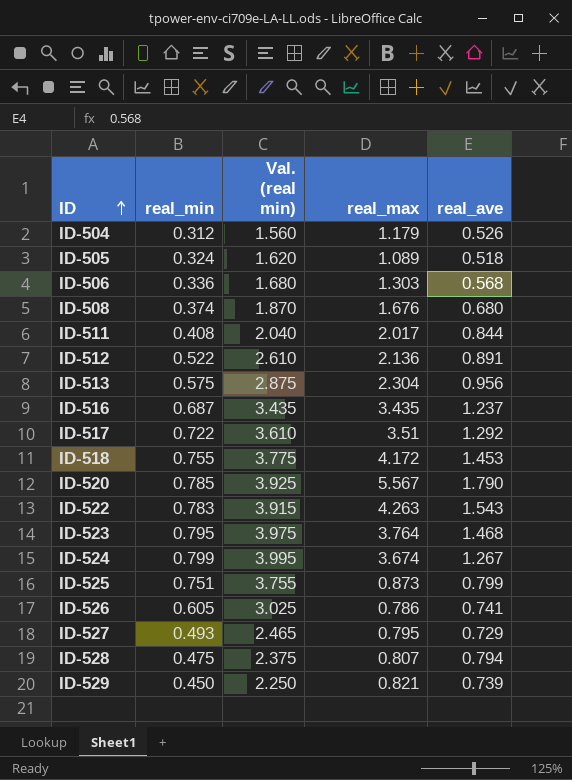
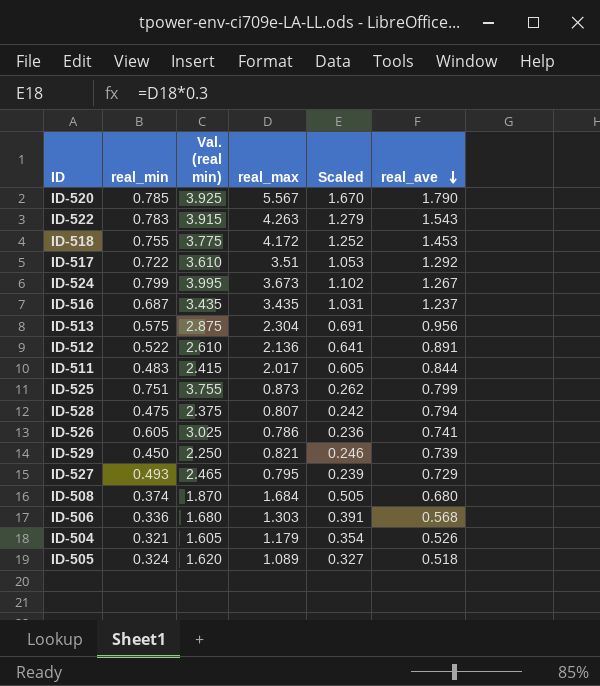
row order: ID ascending -> real_ave descending
column Scaled | formula: none -> [real_max] * 0.3
row ID-523: 0.795 | 3.975 | 3.764 | 1.468 -> none
ID-524 | real_max: 3.674 -> 3.673
ID-511 | real_min: 0.408 -> 0.483
ID-511 | Val. (real min): 2.040 -> 2.415
ID-508 | real_max: 1.676 -> 1.684
ID-504 | real_min: 0.312 -> 0.321
ID-504 | Val. (real min): 1.560 -> 1.605

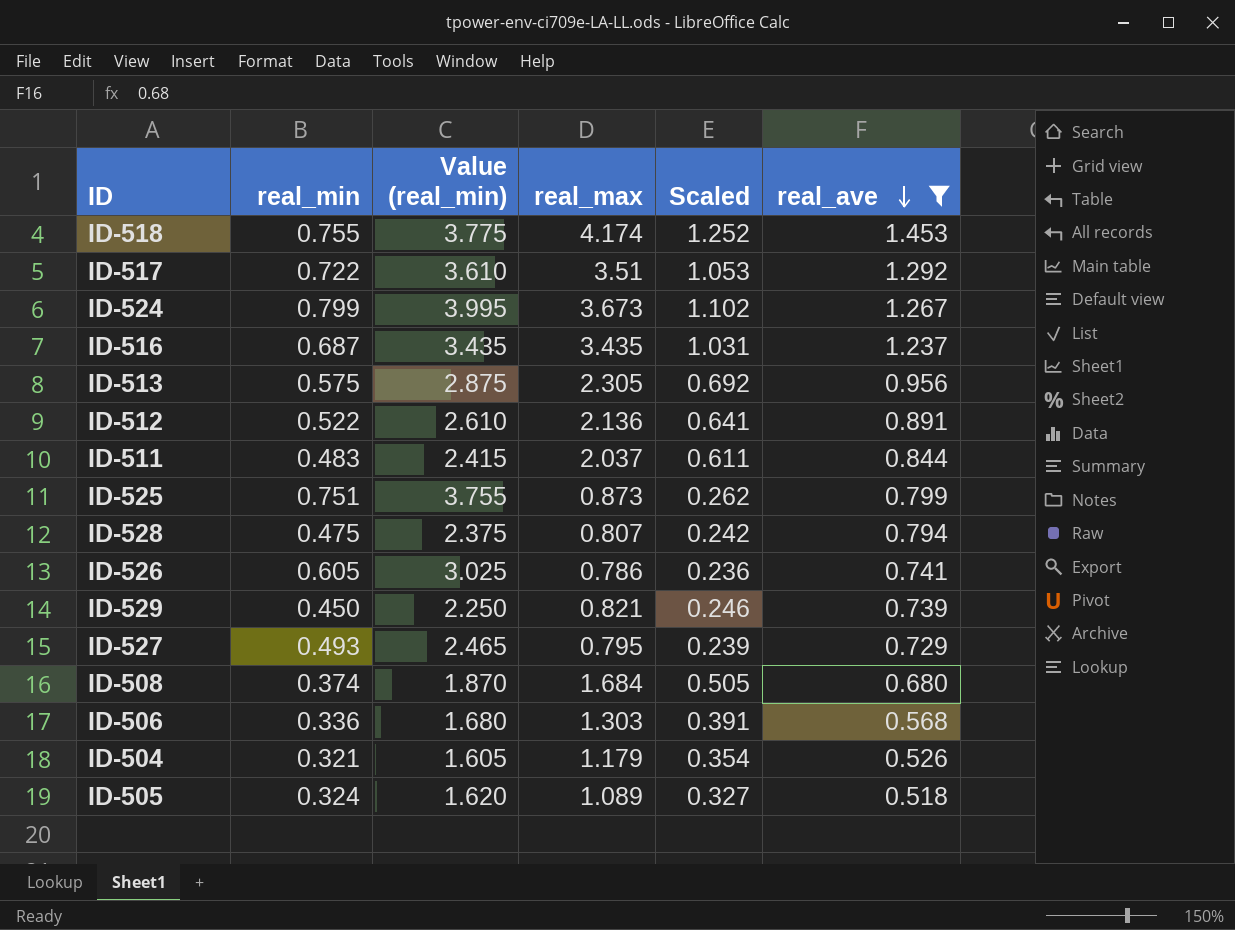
filter: none -> real_ave <= 1.453
column name: Val. (real min) -> Value (real_min)
ID-518 | real_max: 4.172 -> 4.174
ID-513 | real_max: 2.304 -> 2.305
ID-513 | Scaled: 0.691 -> 0.692
ID-511 | real_max: 2.017 -> 2.037
ID-511 | Scaled: 0.605 -> 0.611

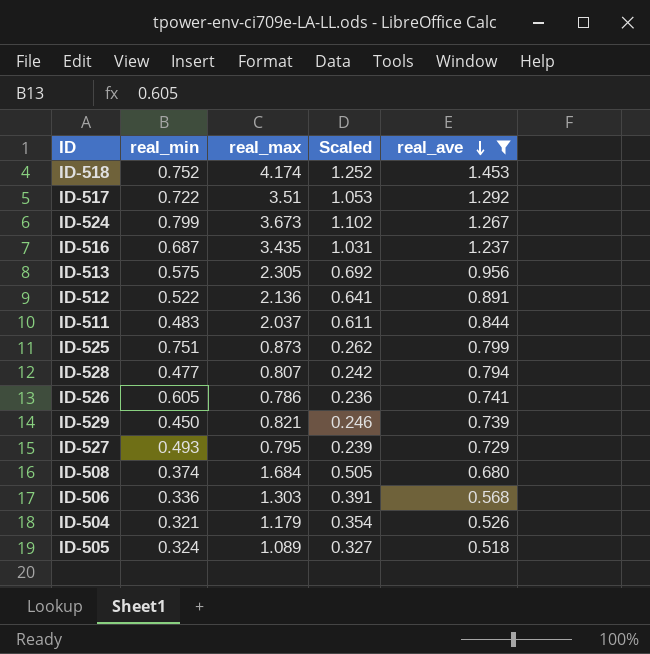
column Value (real_min) | formula: [real_min] * 5 -> none
ID-518 | real_min: 0.755 -> 0.752
ID-528 | real_min: 0.475 -> 0.477

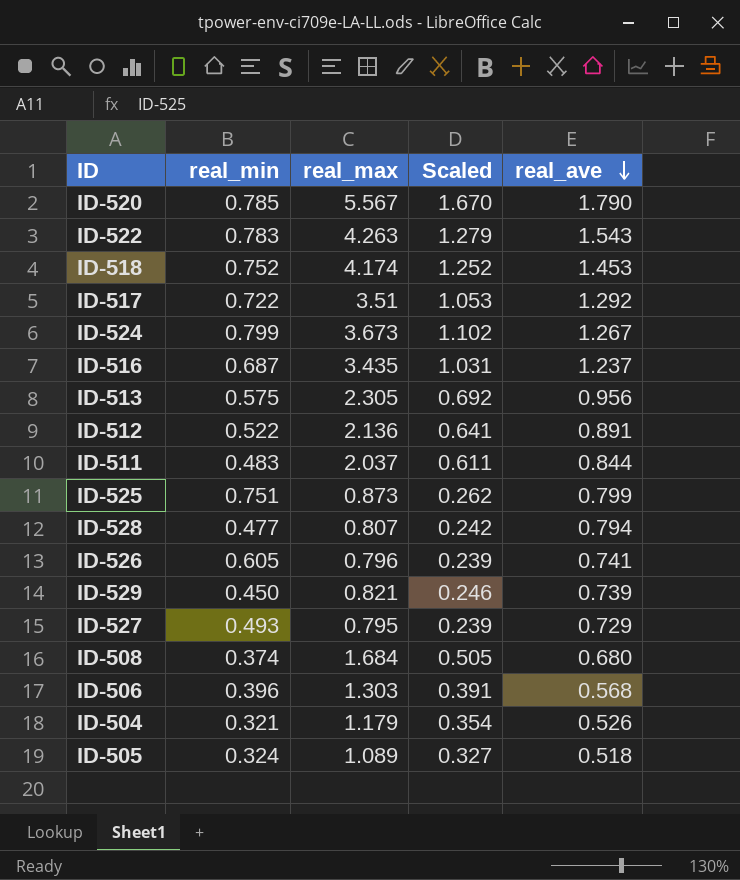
filter: real_ave <= 1.453 -> none
ID-526 | real_max: 0.786 -> 0.796
ID-526 | Scaled: 0.236 -> 0.239
ID-506 | real_min: 0.336 -> 0.396

